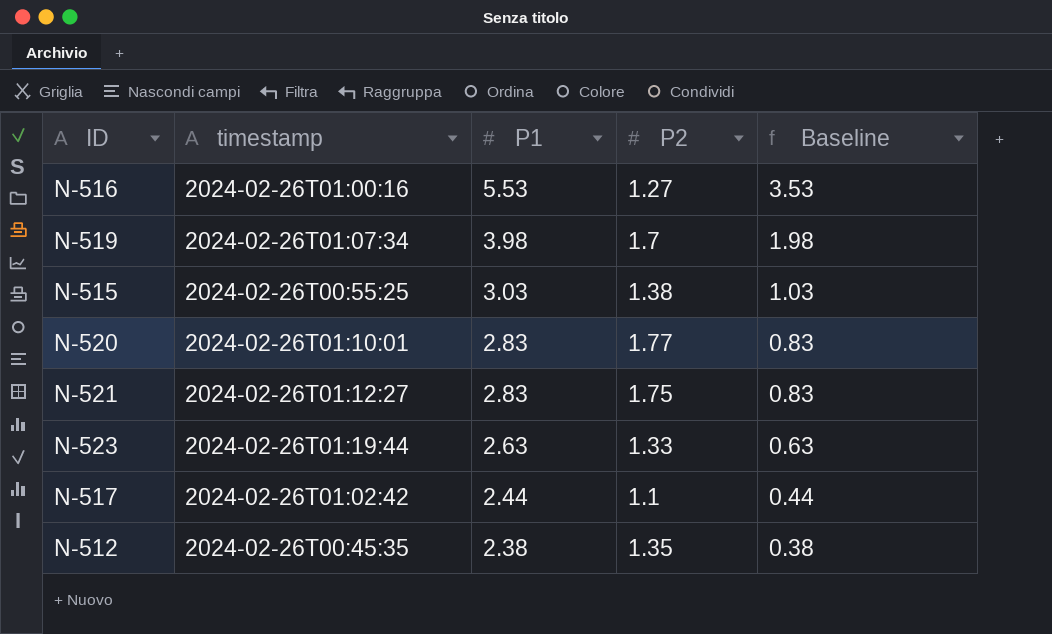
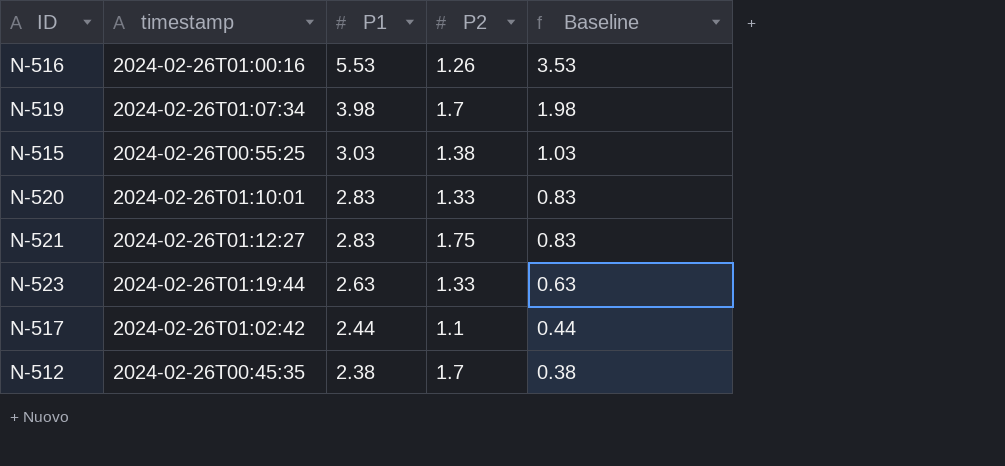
N-516 | P2: 1.27 -> 1.26
N-520 | P2: 1.77 -> 1.33
N-512 | P2: 1.35 -> 1.7

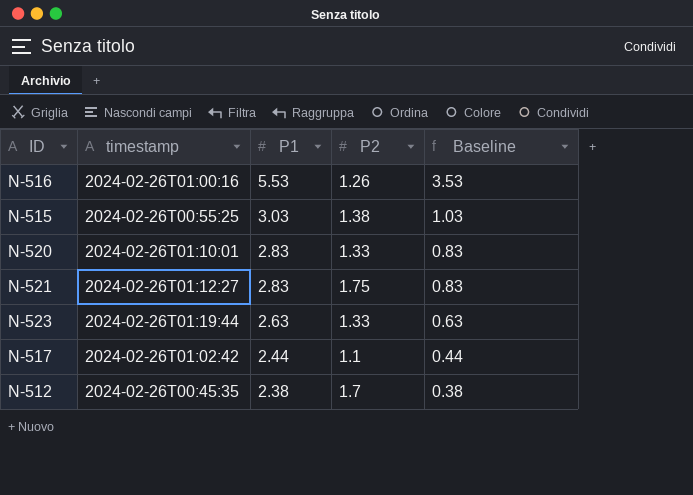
row N-519: 2024-02-26T01:07:34 | 3.98 | 1.7 | 1.98 -> none

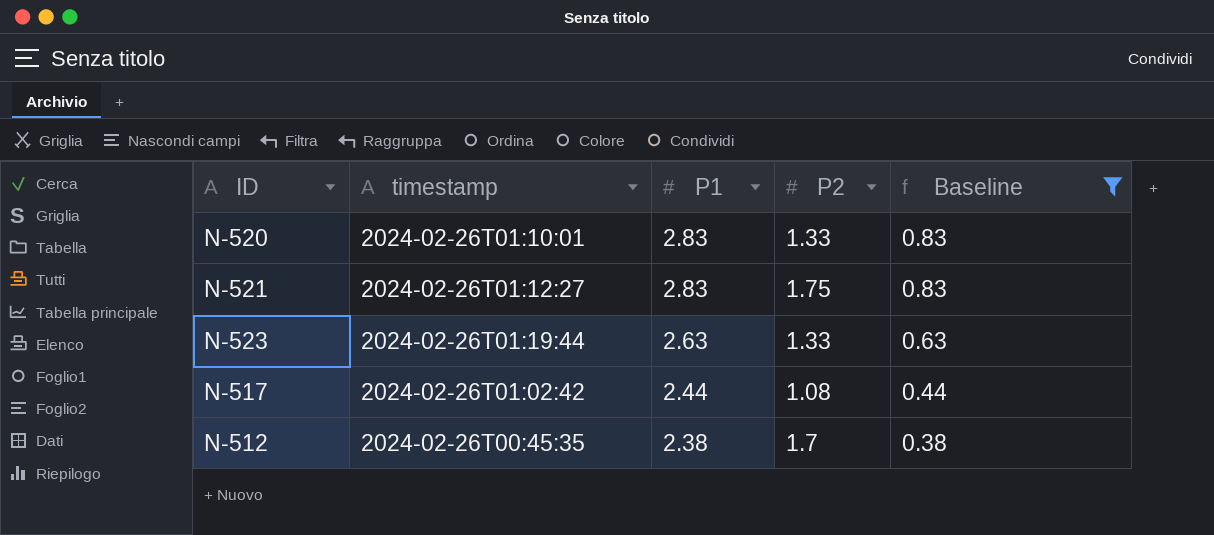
filter: none -> Baseline <= 0.83
N-517 | P2: 1.1 -> 1.08

